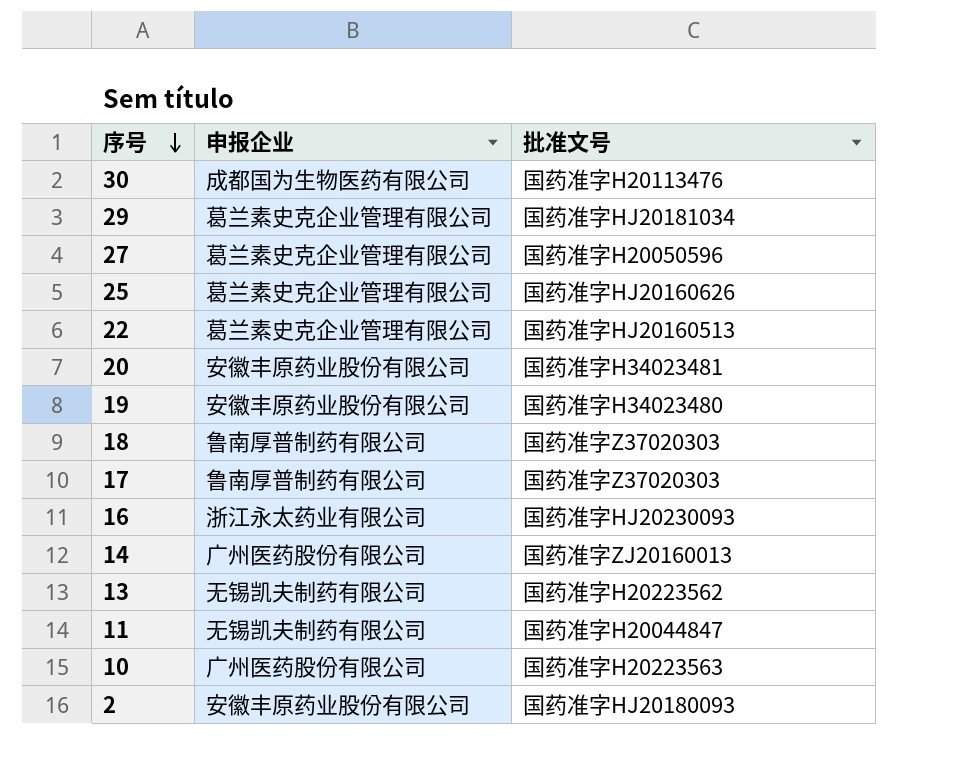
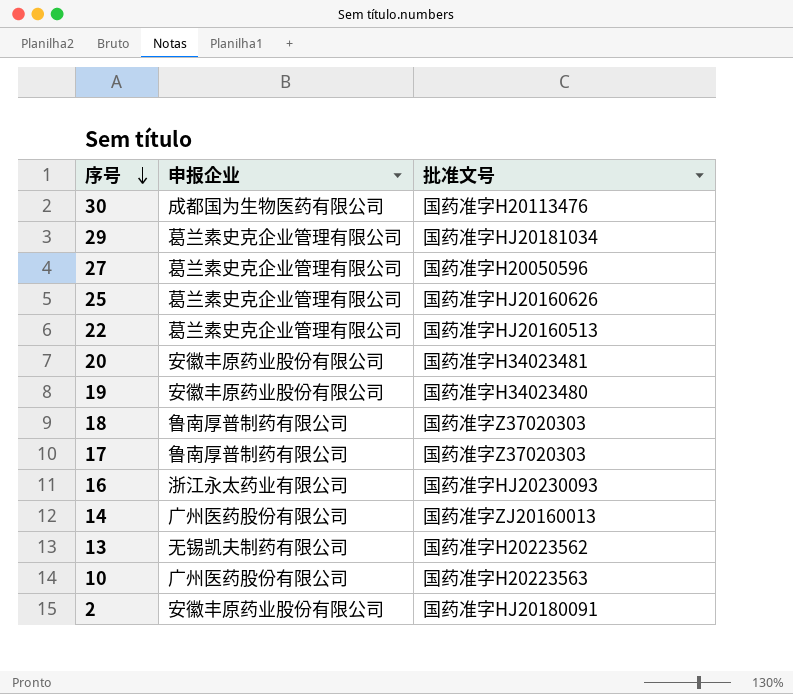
row 11: 无锡凯夫制药有限公司 | 国药准字H20044847 -> none
2 | 批准文号: 国药准字HJ20180093 -> 国药准字HJ20180091

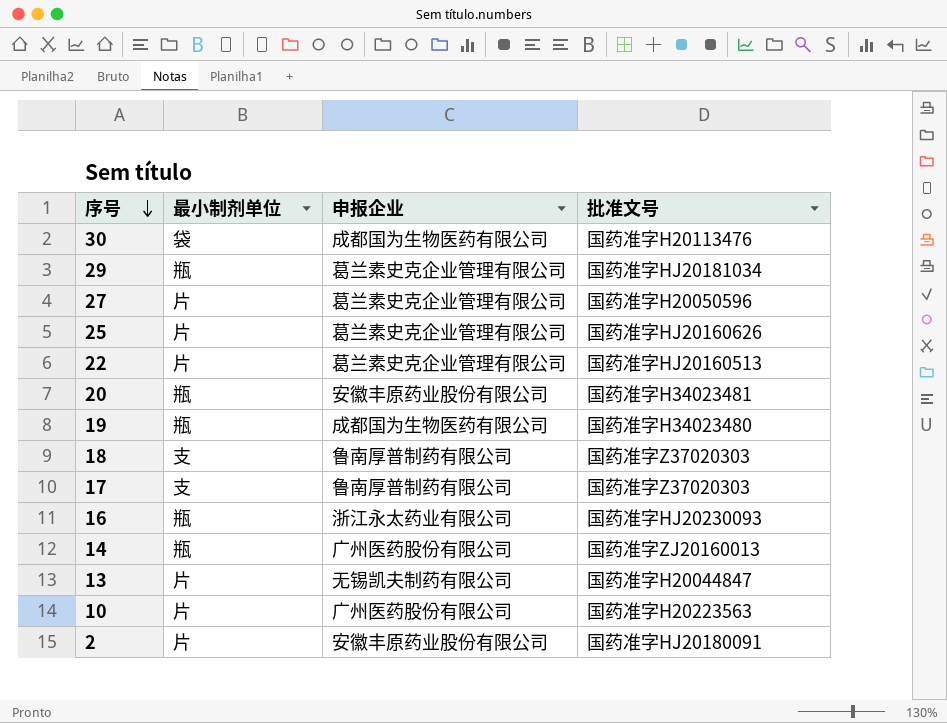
column 最小制剂单位 | position: none -> 2
19 | 申报企业: 安徽丰原药业股份有限公司 -> 成都国为生物医药有限公司
13 | 批准文号: 国药准字H20223562 -> 国药准字H20044847

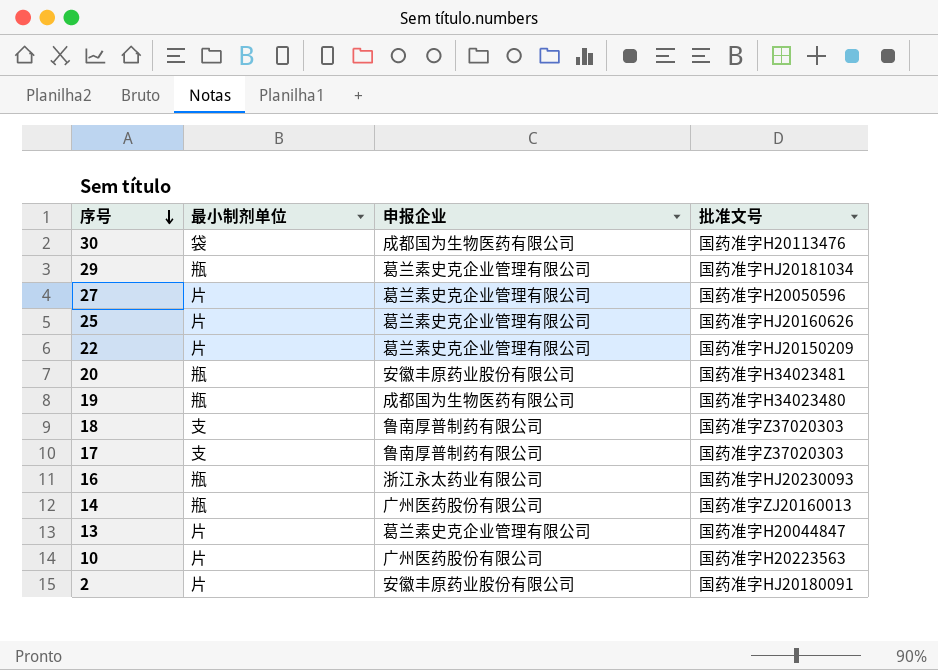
22 | 批准文号: 国药准字HJ20160513 -> 国药准字HJ20150209
13 | 申报企业: 无锡凯夫制药有限公司 -> 葛兰素史克企业管理有限公司

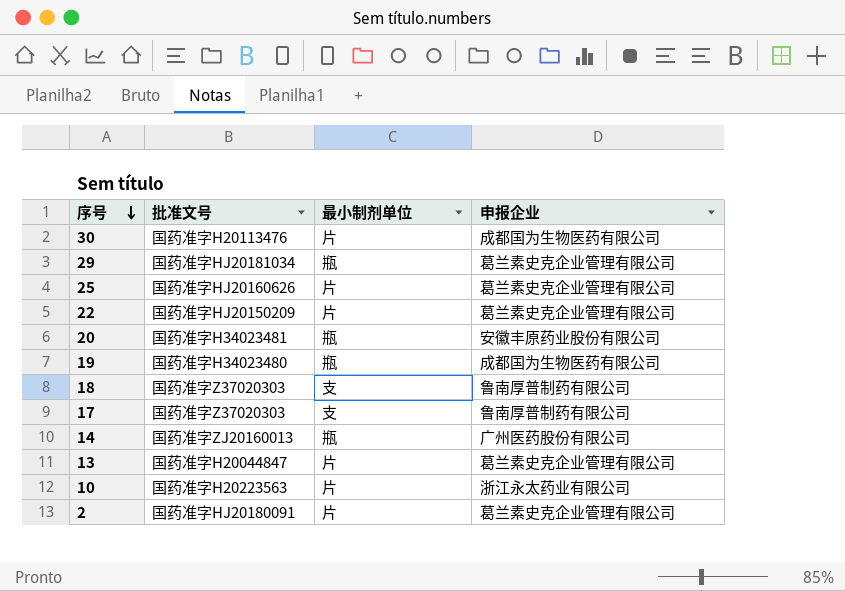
column 批准文号 | position: 4 -> 2
row 27: 片 | 葛兰素史克企业管理有限公司 | 国药准字H20050596 -> none
row 16: 瓶 | 浙江永太药业有限公司 | 国药准字HJ20230093 -> none
30 | 最小制剂单位: 袋 -> 片
10 | 申报企业: 广州医药股份有限公司 -> 浙江永太药业有限公司
2 | 申报企业: 安徽丰原药业股份有限公司 -> 葛兰素史克企业管理有限公司

